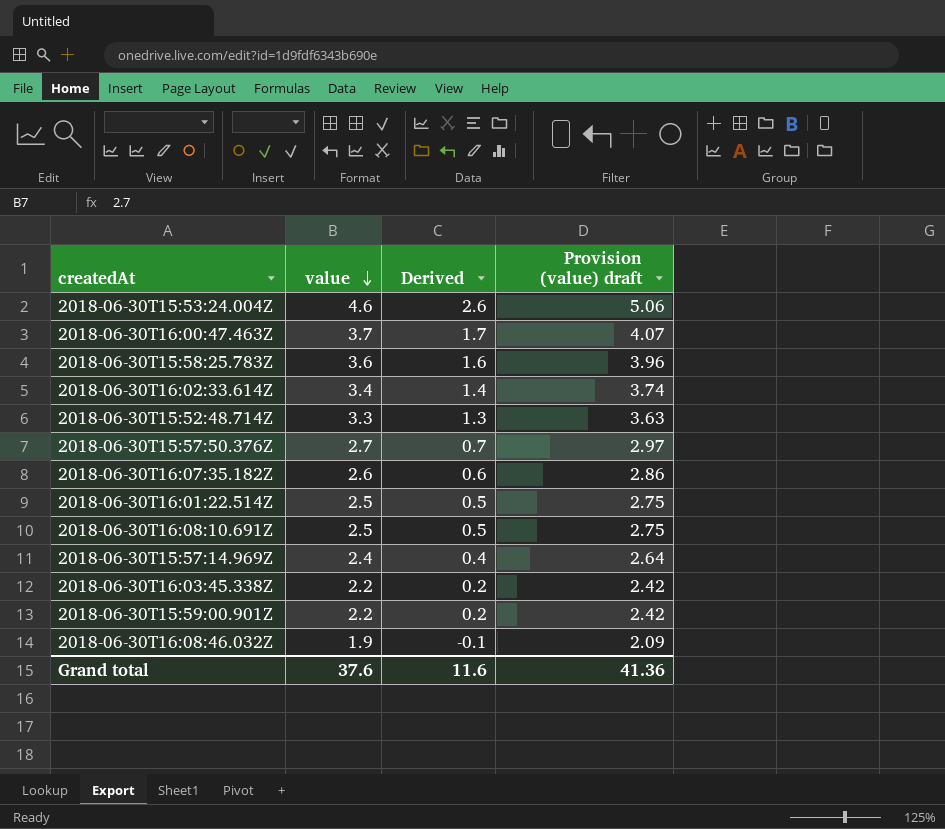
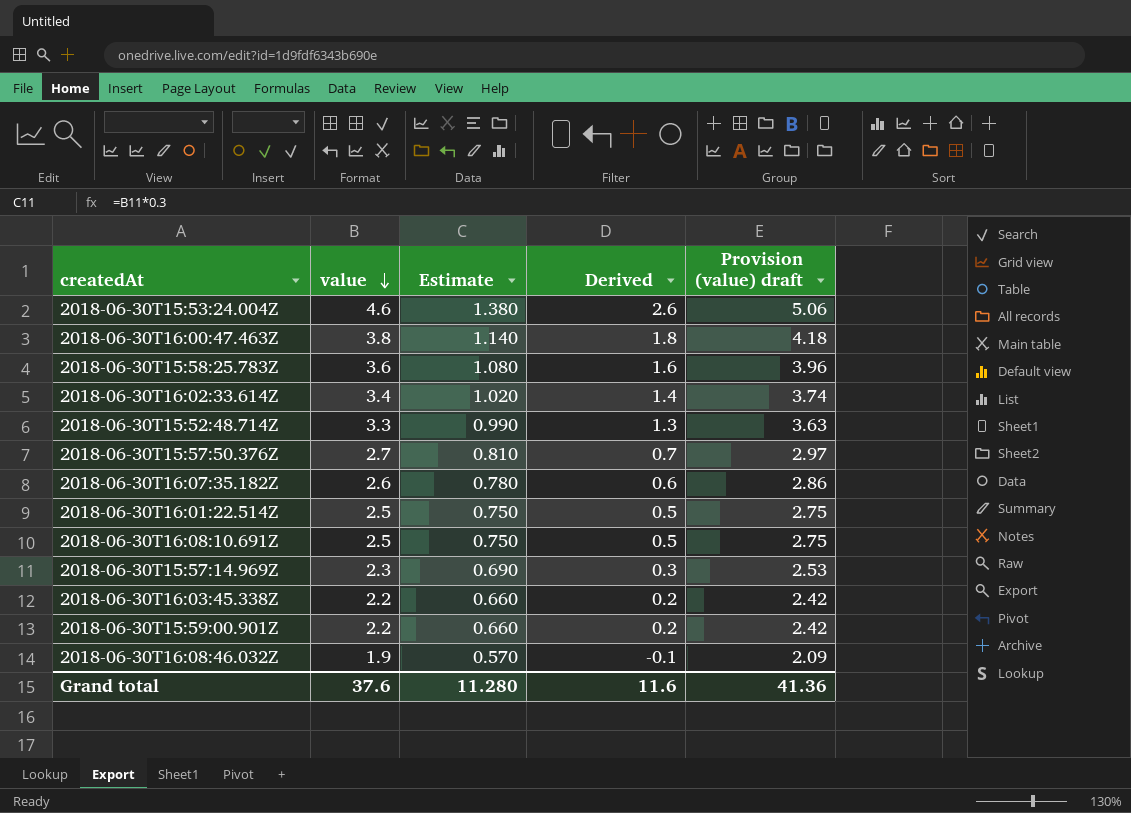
column Estimate | formula: none -> [value] * 0.3
2018-06-30T16:00:47.463Z | value: 3.7 -> 3.8
2018-06-30T16:00:47.463Z | Derived: 1.7 -> 1.8
2018-06-30T16:00:47.463Z | Provision (value) draft: 4.07 -> 4.18
2018-06-30T15:57:14.969Z | value: 2.4 -> 2.3
2018-06-30T15:57:14.969Z | Derived: 0.4 -> 0.3
2018-06-30T15:57:14.969Z | Provision (value) draft: 2.64 -> 2.53

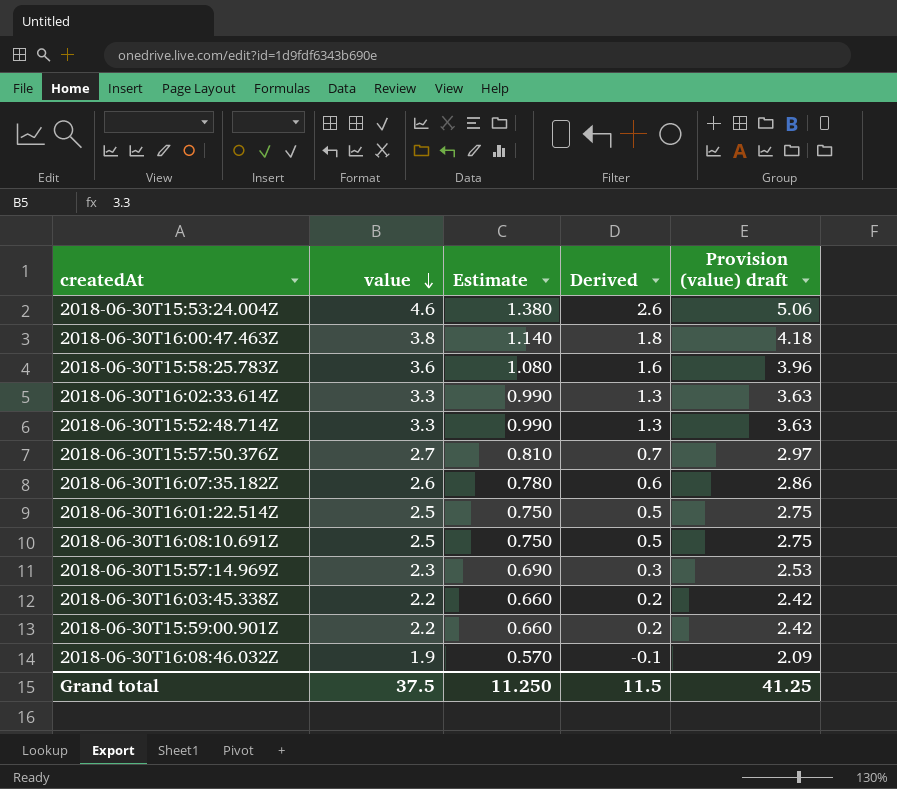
2018-06-30T16:02:33.614Z | value: 3.4 -> 3.3
2018-06-30T16:02:33.614Z | Estimate: 1.020 -> 0.990
2018-06-30T16:02:33.614Z | Derived: 1.4 -> 1.3
2018-06-30T16:02:33.614Z | Provision (value) draft: 3.74 -> 3.63
Grand total | value: 37.6 -> 37.5
Grand total | Estimate: 11.280 -> 11.250
Grand total | Derived: 11.6 -> 11.5
Grand total | Provision (value) draft: 41.36 -> 41.25

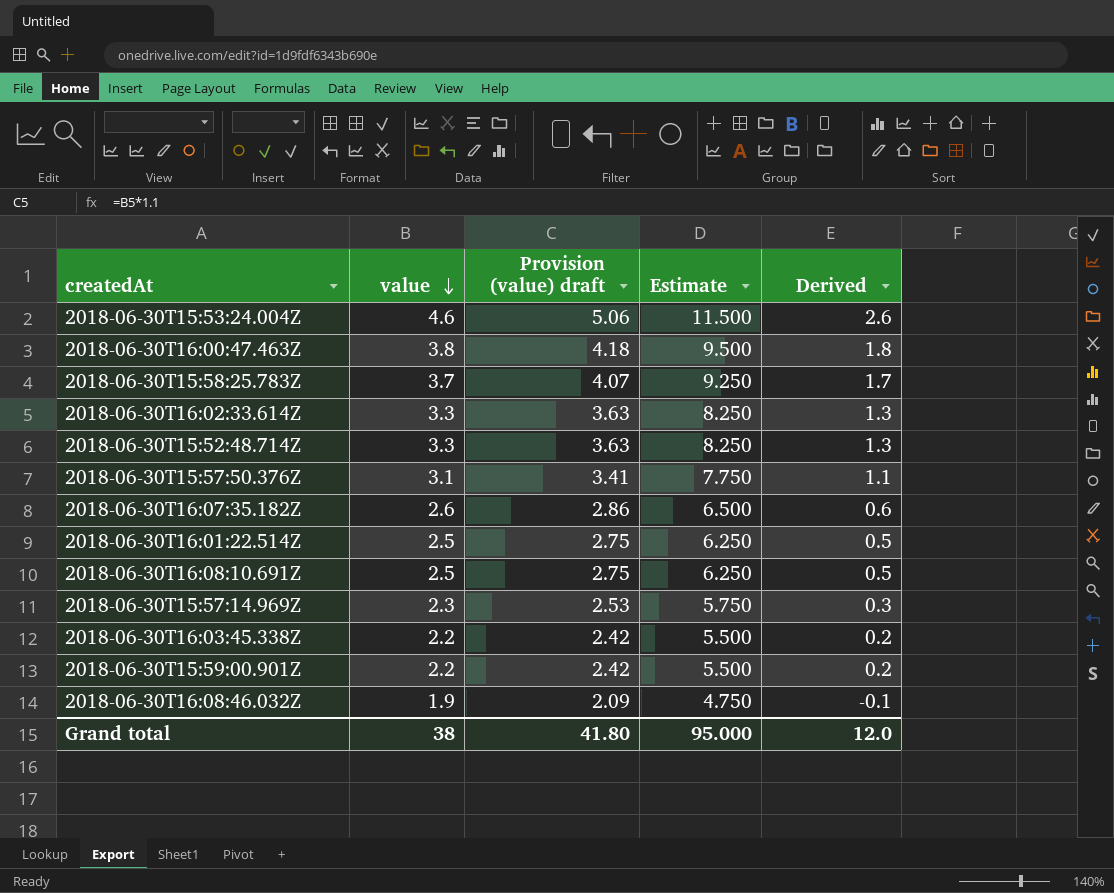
column Provision (value) draft | position: 5 -> 3
column Estimate | formula: [value] * 0.3 -> [value] * 2.5
2018-06-30T15:58:25.783Z | value: 3.6 -> 3.7
2018-06-30T15:58:25.783Z | Provision (value) draft: 3.96 -> 4.07
2018-06-30T15:58:25.783Z | Derived: 1.6 -> 1.7
2018-06-30T15:57:50.376Z | value: 2.7 -> 3.1
2018-06-30T15:57:50.376Z | Provision (value) draft: 2.97 -> 3.41
2018-06-30T15:57:50.376Z | Derived: 0.7 -> 1.1
Grand total | value: 37.5 -> 38
Grand total | Provision (value) draft: 41.25 -> 41.80
Grand total | Estimate: 11.250 -> 95.000
Grand total | Derived: 11.5 -> 12.0

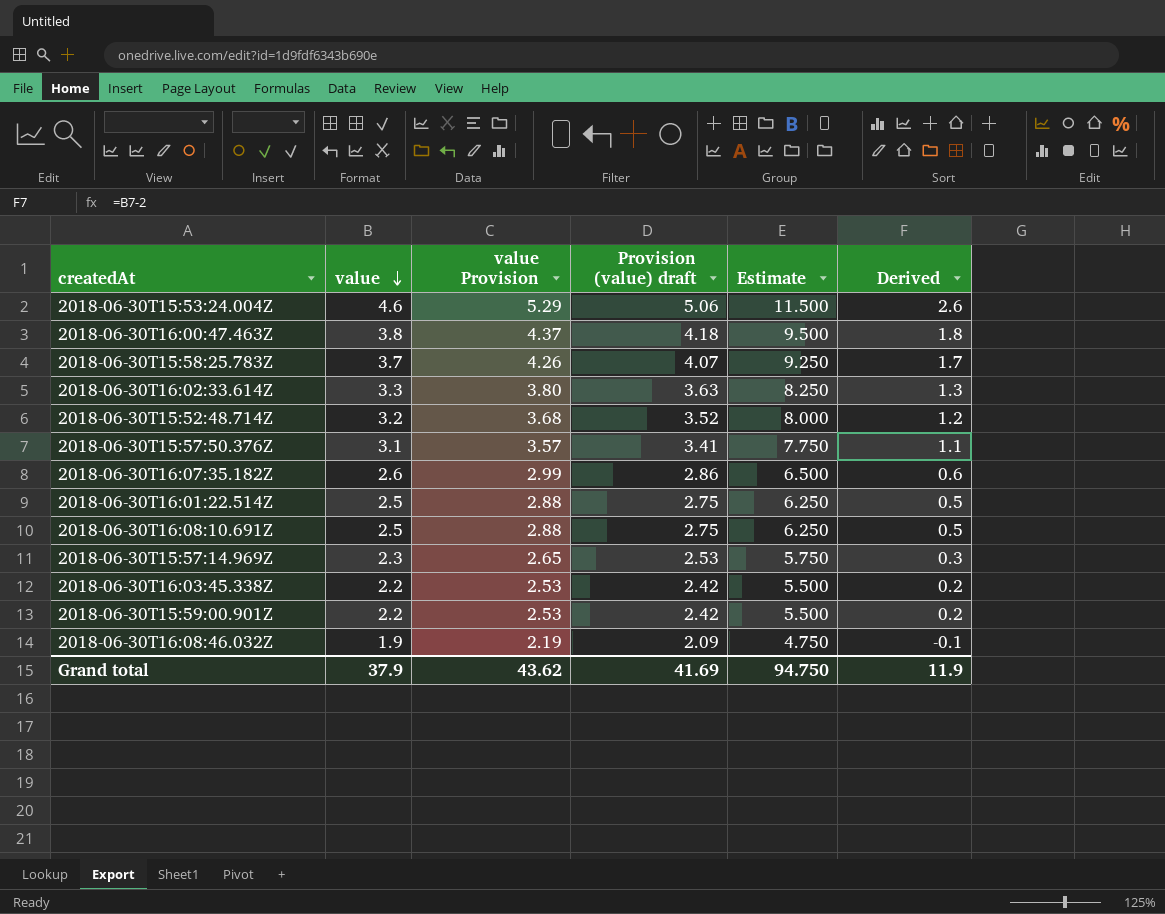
column value Provision | formula: none -> [value] * 1.15
2018-06-30T15:52:48.714Z | value: 3.3 -> 3.2
2018-06-30T15:52:48.714Z | Provision (value) draft: 3.63 -> 3.52
2018-06-30T15:52:48.714Z | Estimate: 8.250 -> 8.000
2018-06-30T15:52:48.714Z | Derived: 1.3 -> 1.2
Grand total | value: 38 -> 37.9
Grand total | Provision (value) draft: 41.80 -> 41.69
Grand total | Estimate: 95.000 -> 94.750
Grand total | Derived: 12.0 -> 11.9

